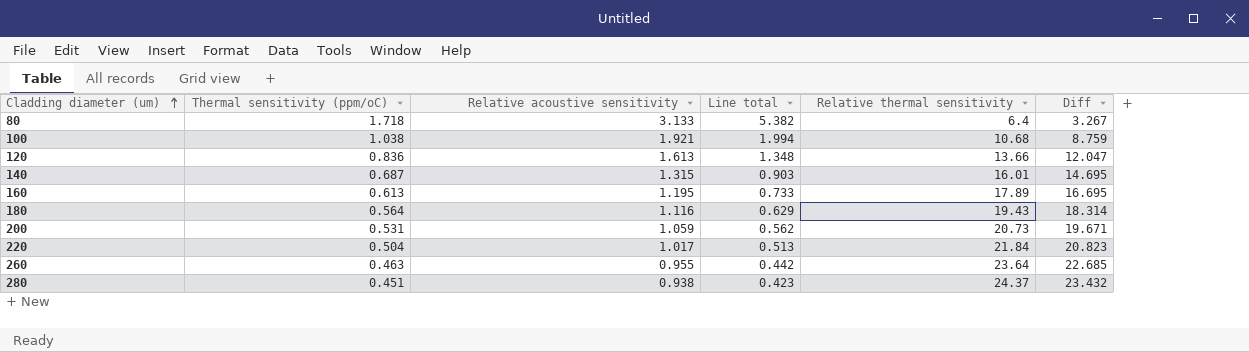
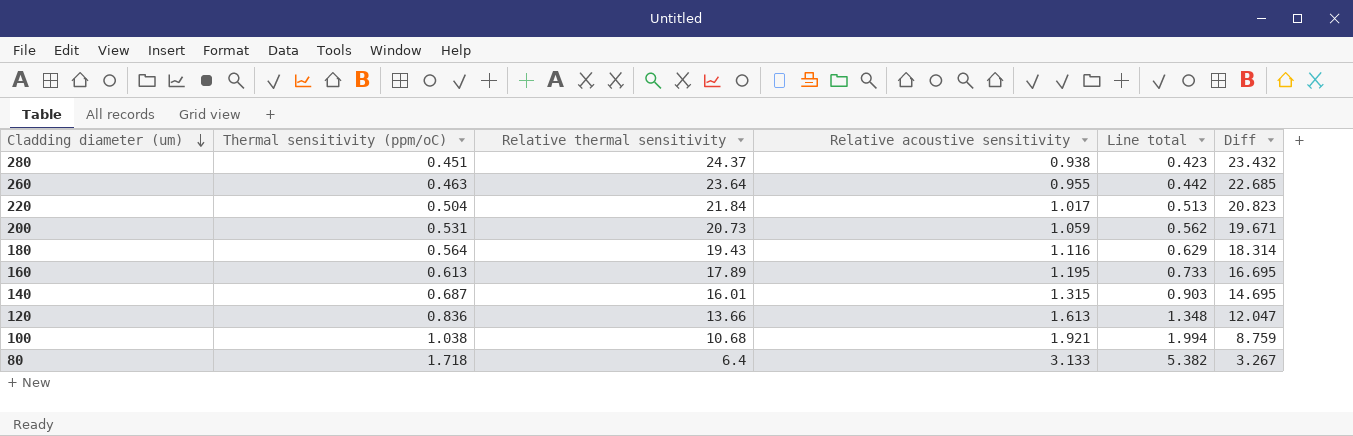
row order: Cladding diameter (um) ascending -> Cladding diameter (um) descending
column Relative thermal sensitivity | position: 5 -> 3

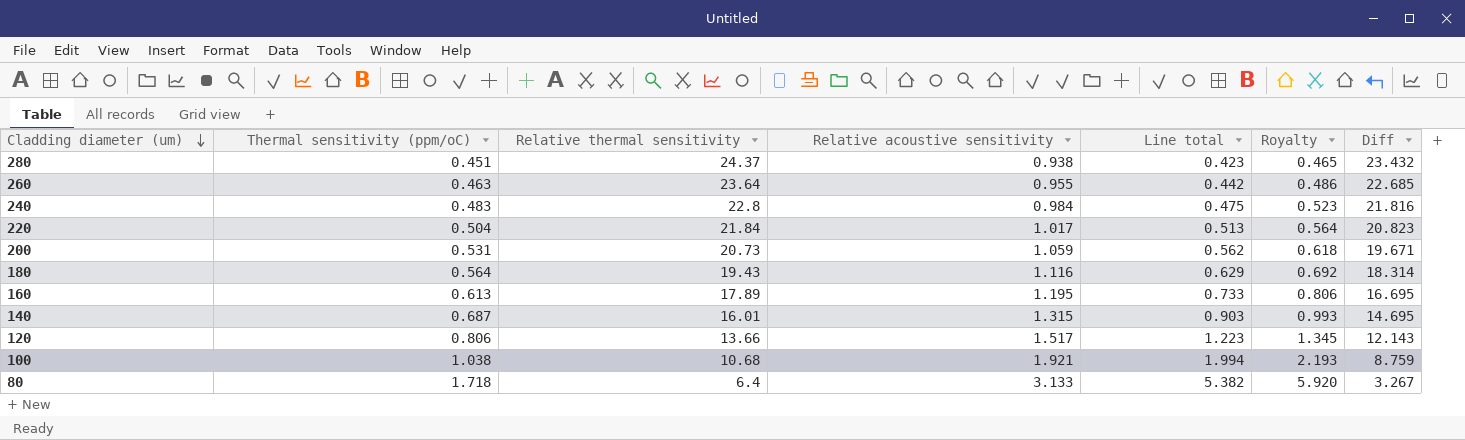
column Royalty | formula: none -> [Line total] * 1.1
row 240: none -> 0.483 | 22.8 | 0.984 | 0.475 | 0.523 | 21.816
120 | Thermal sensitivity (ppm/oC): 0.836 -> 0.806
120 | Relative acoustive sensitivity: 1.613 -> 1.517
120 | Line total: 1.348 -> 1.223
120 | Diff: 12.047 -> 12.143

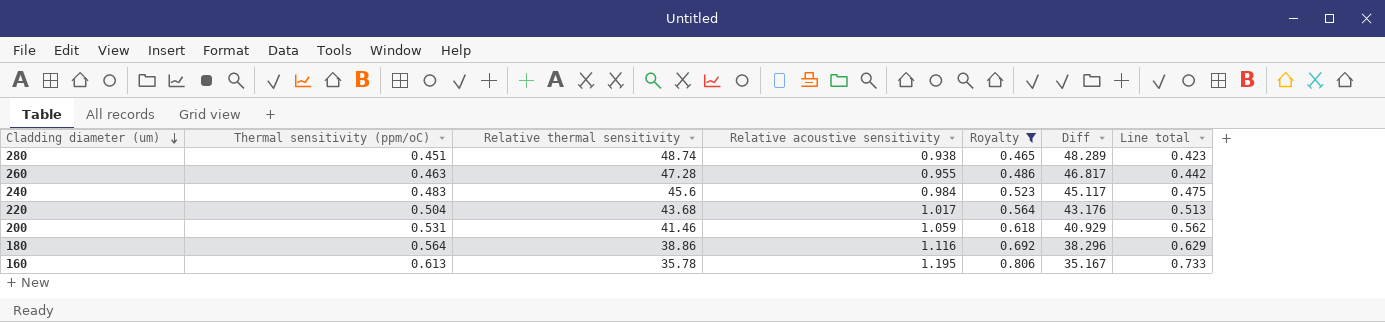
filter: none -> Royalty <= 0.806
column Diff | formula: [Relative thermal sensitivity] - [Relative acoustive sensitivity] -> [Relative thermal sensitivity] - [Thermal sensitivity (ppm/oC)]
column Line total | position: 5 -> 7
280 | Relative thermal sensitivity: 24.37 -> 48.74
260 | Relative thermal sensitivity: 23.64 -> 47.28
240 | Relative thermal sensitivity: 22.8 -> 45.6
220 | Relative thermal sensitivity: 21.84 -> 43.68
200 | Relative thermal sensitivity: 20.73 -> 41.46
180 | Relative thermal sensitivity: 19.43 -> 38.86
160 | Relative thermal sensitivity: 17.89 -> 35.78

